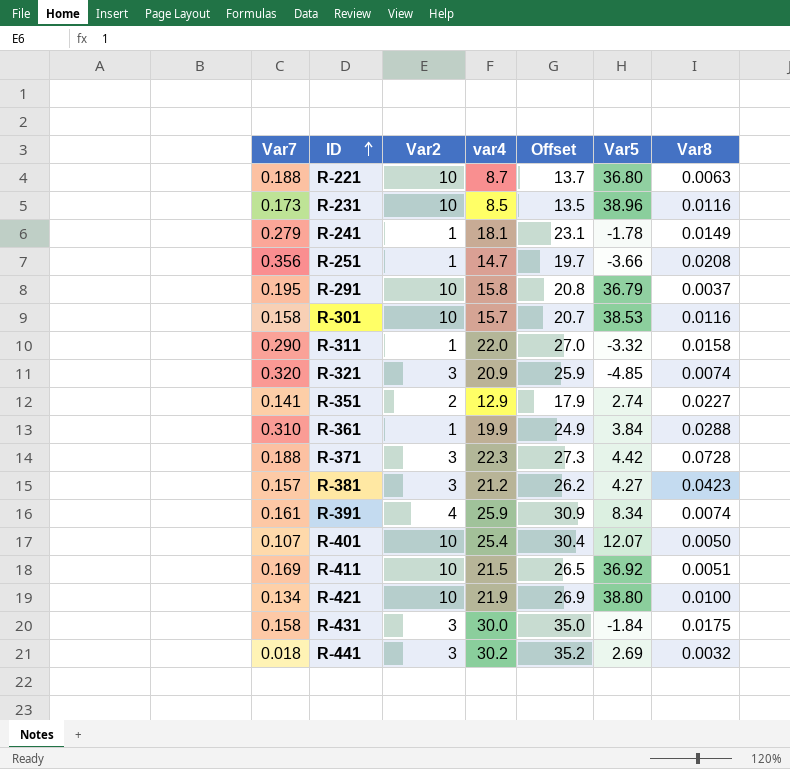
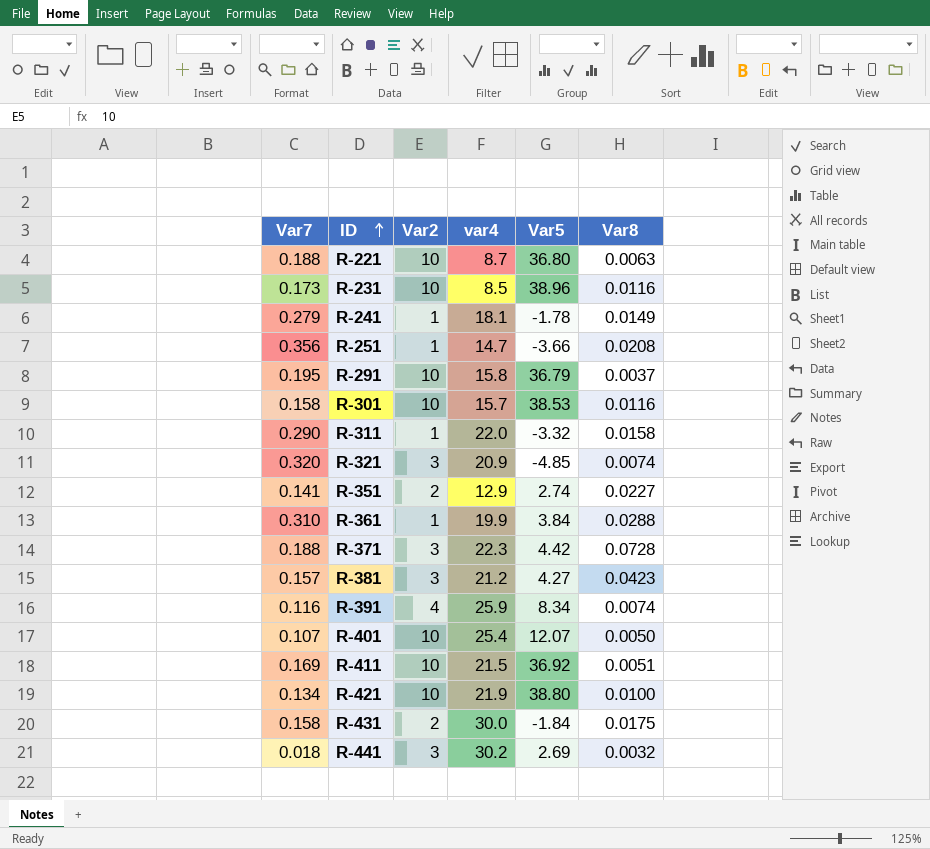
column Offset | formula: [var4] + 5 -> none
R-391 | Var7: 0.161 -> 0.116
R-431 | Var2: 3 -> 2

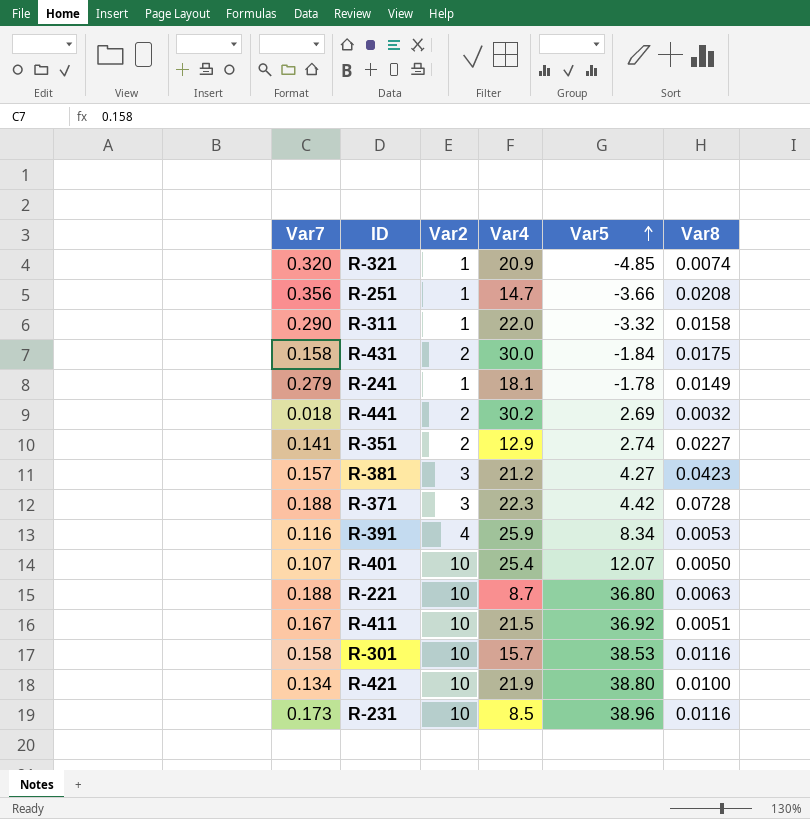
row order: ID ascending -> Var5 ascending
column name: var4 -> Var4
row R-291: 0.195 | 10 | 15.8 | 36.79 | 0.0037 -> none
row R-361: 0.310 | 1 | 19.9 | 3.84 | 0.0288 -> none
R-321 | Var2: 3 -> 1
R-441 | Var2: 3 -> 2
R-391 | Var8: 0.0074 -> 0.0053
R-411 | Var7: 0.169 -> 0.167

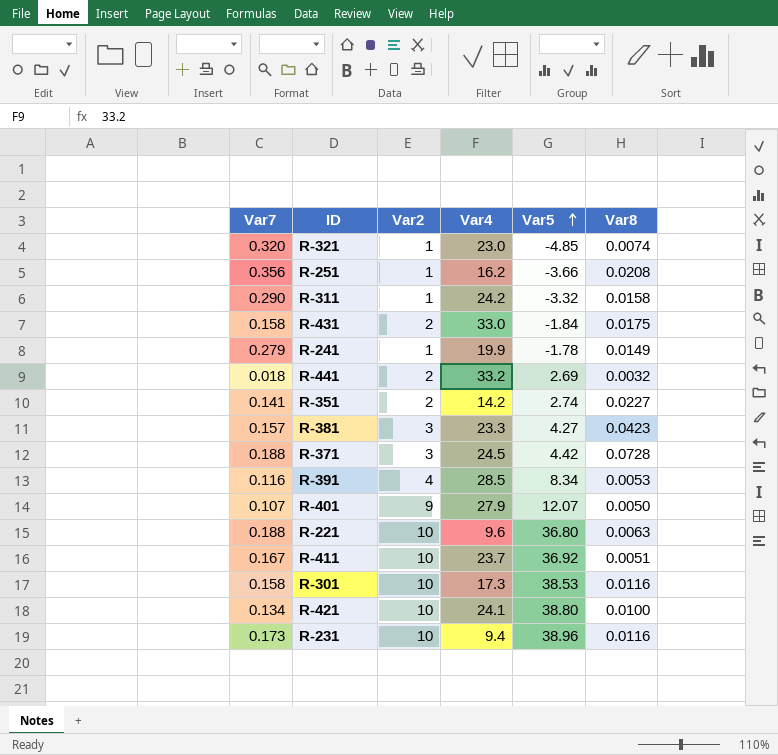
R-321 | Var4: 20.9 -> 23.0
R-251 | Var4: 14.7 -> 16.2
R-311 | Var4: 22.0 -> 24.2
R-431 | Var4: 30.0 -> 33.0
R-241 | Var4: 18.1 -> 19.9
R-441 | Var4: 30.2 -> 33.2
R-351 | Var4: 12.9 -> 14.2
R-381 | Var4: 21.2 -> 23.3
R-371 | Var4: 22.3 -> 24.5
R-391 | Var4: 25.9 -> 28.5
R-401 | Var2: 10 -> 9
R-401 | Var4: 25.4 -> 27.9
R-221 | Var4: 8.7 -> 9.6
R-411 | Var4: 21.5 -> 23.7
R-301 | Var4: 15.7 -> 17.3
R-421 | Var4: 21.9 -> 24.1
R-231 | Var4: 8.5 -> 9.4

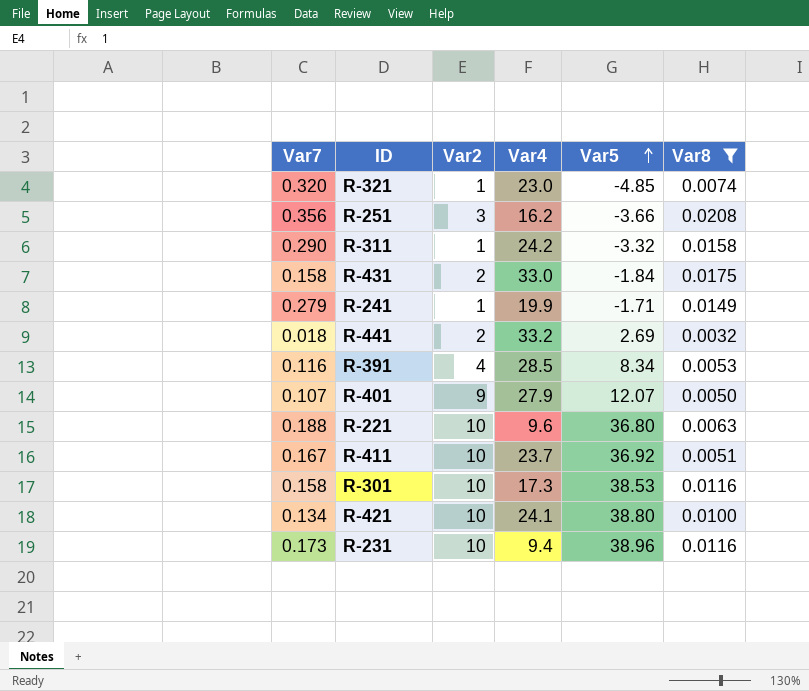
filter: none -> Var8 <= 0.0208
R-251 | Var2: 1 -> 3
R-241 | Var5: -1.78 -> -1.71

